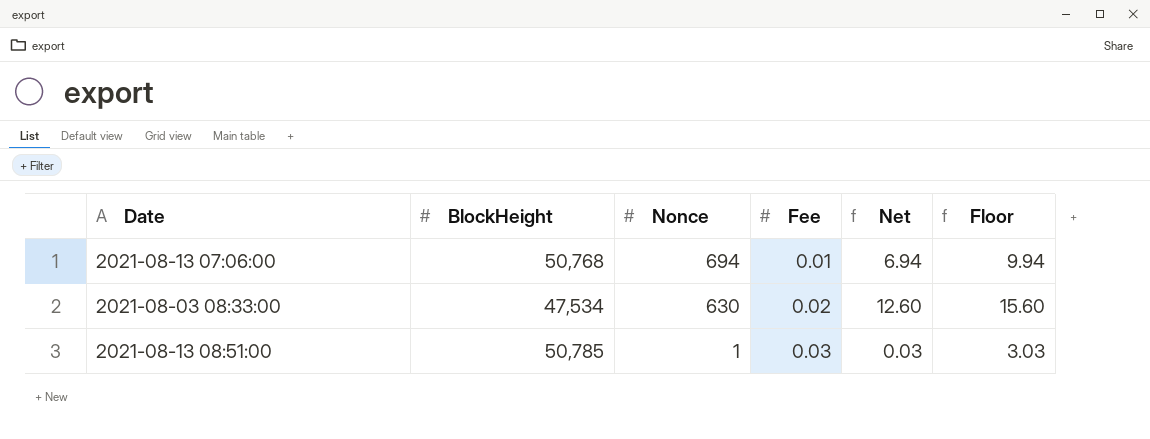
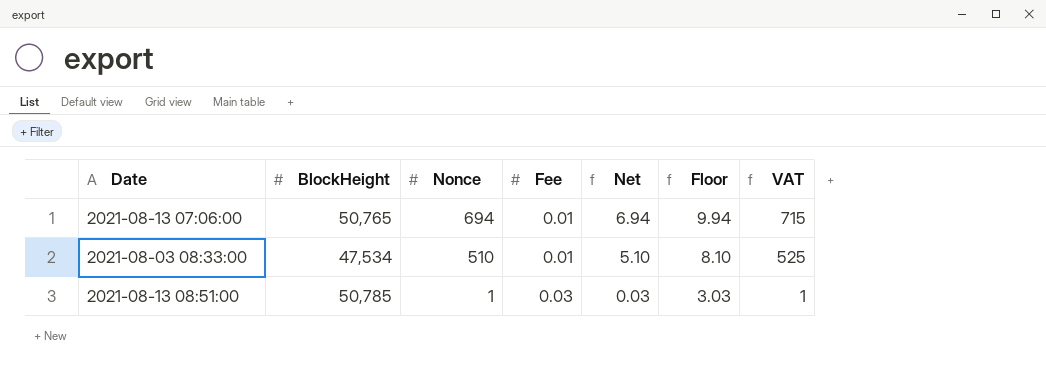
column VAT | formula: none -> [Nonce] * 1.03
2021-08-13 07:06:00 | BlockHeight: 50,768 -> 50,765
2021-08-03 08:33:00 | Nonce: 630 -> 510
2021-08-03 08:33:00 | Fee: 0.02 -> 0.01
2021-08-03 08:33:00 | Net: 12.60 -> 5.10
2021-08-03 08:33:00 | Floor: 15.60 -> 8.10

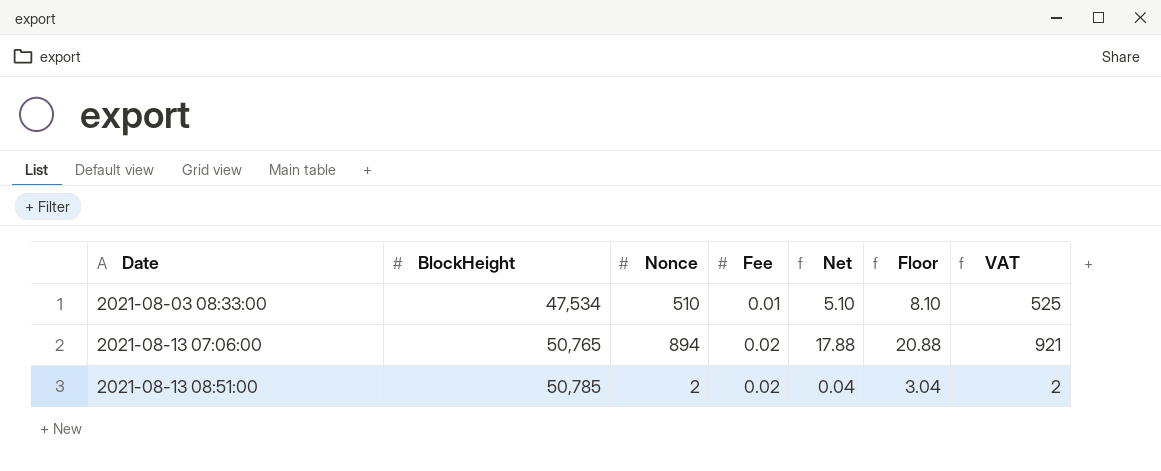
row order: Nonce descending -> Date ascending
2021-08-13 07:06:00 | Nonce: 694 -> 894
2021-08-13 07:06:00 | Fee: 0.01 -> 0.02
2021-08-13 07:06:00 | Net: 6.94 -> 17.88
2021-08-13 07:06:00 | Floor: 9.94 -> 20.88
2021-08-13 07:06:00 | VAT: 715 -> 921
2021-08-13 08:51:00 | Nonce: 1 -> 2
2021-08-13 08:51:00 | Fee: 0.03 -> 0.02
2021-08-13 08:51:00 | Net: 0.03 -> 0.04
2021-08-13 08:51:00 | Floor: 3.03 -> 3.04
2021-08-13 08:51:00 | VAT: 1 -> 2

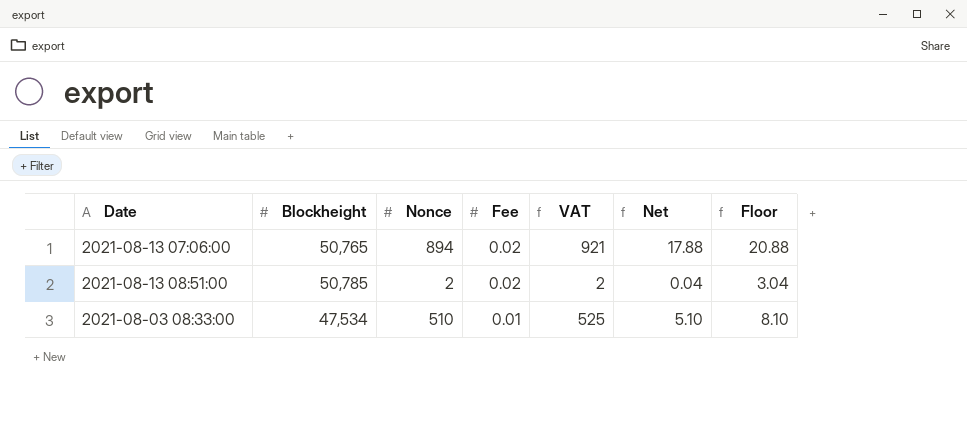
row order: Date ascending -> Fee descending
column name: BlockHeight -> Blockheight
column VAT | position: 7 -> 5

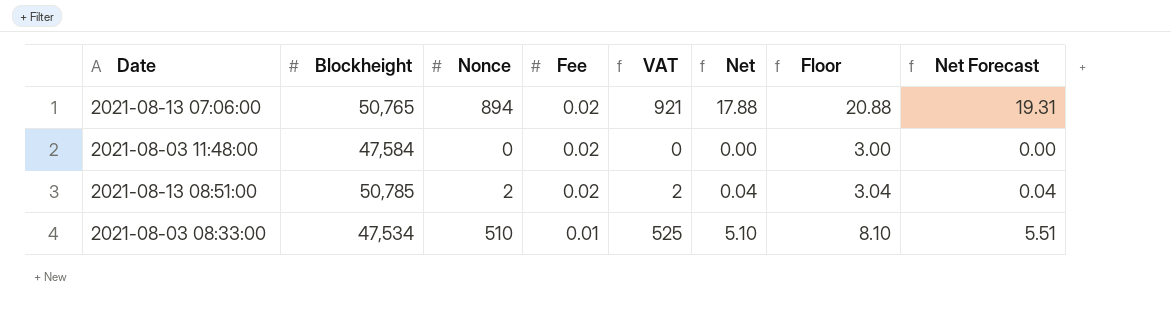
column Net Forecast | formula: none -> [Net] * 1.08
row 2021-08-03 11:48:00: none -> 47,584 | 0 | 0.02 | 0 | 0.00 | 3.00 | 0.00

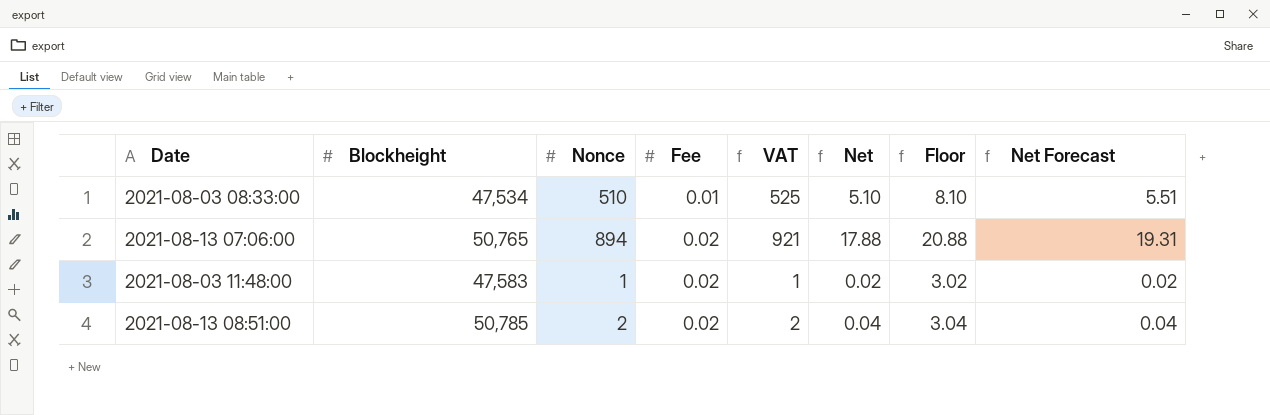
row order: Fee descending -> Fee ascending
2021-08-03 11:48:00 | Blockheight: 47,584 -> 47,583
2021-08-03 11:48:00 | Nonce: 0 -> 1
2021-08-03 11:48:00 | VAT: 0 -> 1
2021-08-03 11:48:00 | Net: 0.00 -> 0.02
2021-08-03 11:48:00 | Floor: 3.00 -> 3.02
2021-08-03 11:48:00 | Net Forecast: 0.00 -> 0.02

